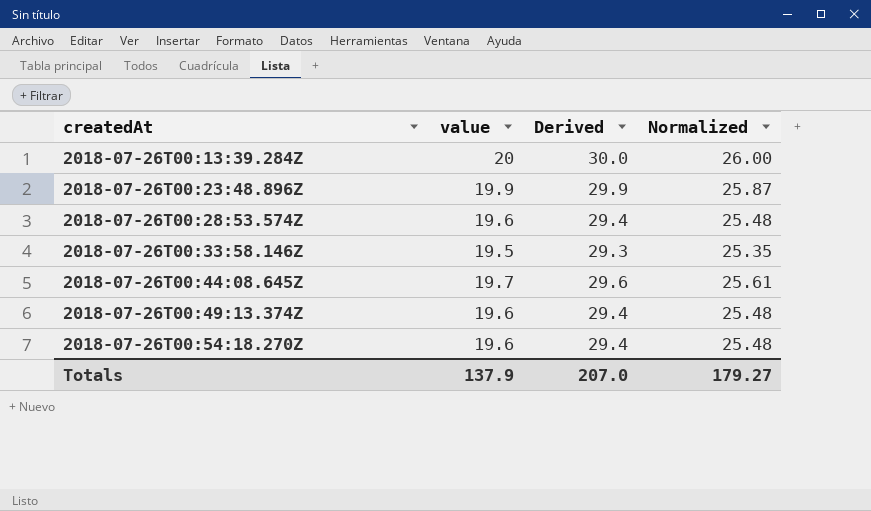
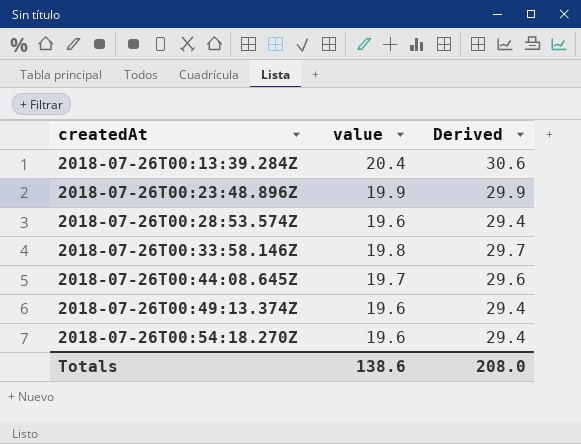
column Normalized | formula: [value] * 1.3 -> none
2018-07-26T00:13:39.284Z | value: 20 -> 20.4
2018-07-26T00:13:39.284Z | Derived: 30.0 -> 30.6
2018-07-26T00:33:58.146Z | value: 19.5 -> 19.8
2018-07-26T00:33:58.146Z | Derived: 29.3 -> 29.7
Totals | value: 137.9 -> 138.6
Totals | Derived: 207.0 -> 208.0

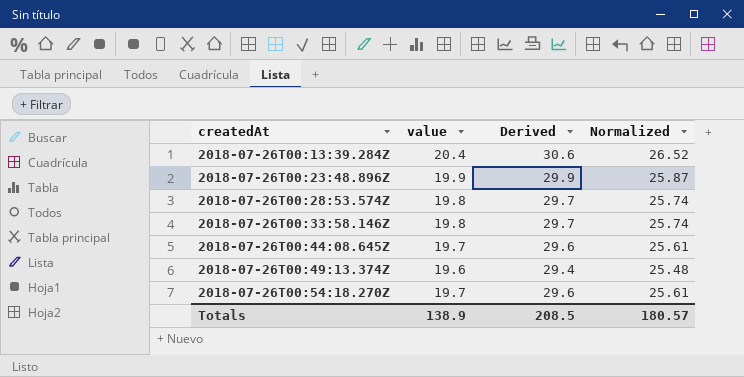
column Normalized | formula: none -> [value] * 1.3
2018-07-26T00:28:53.574Z | value: 19.6 -> 19.8
2018-07-26T00:28:53.574Z | Derived: 29.4 -> 29.7
2018-07-26T00:54:18.270Z | value: 19.6 -> 19.7
2018-07-26T00:54:18.270Z | Derived: 29.4 -> 29.6
Totals | value: 138.6 -> 138.9
Totals | Derived: 208.0 -> 208.5

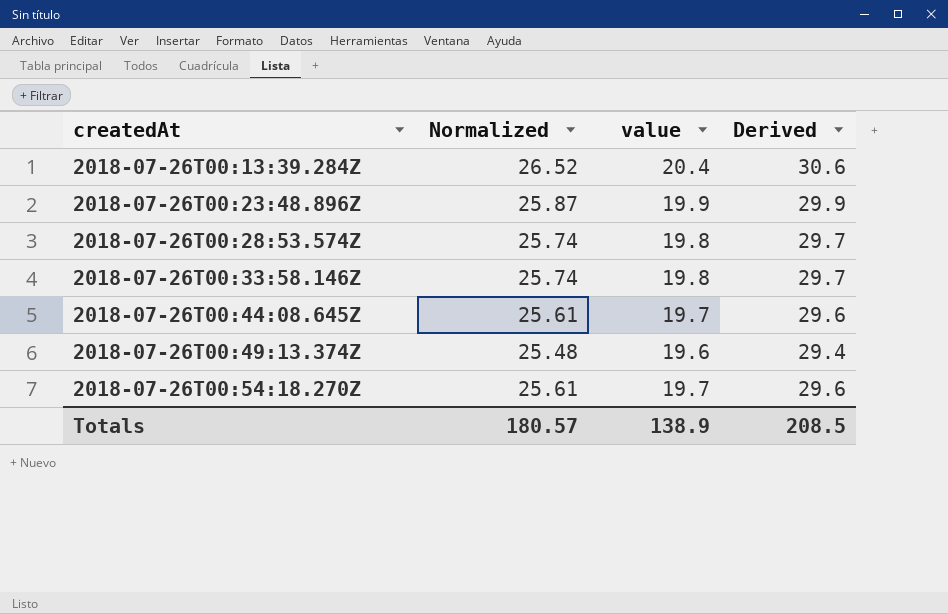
column Normalized | position: 4 -> 2

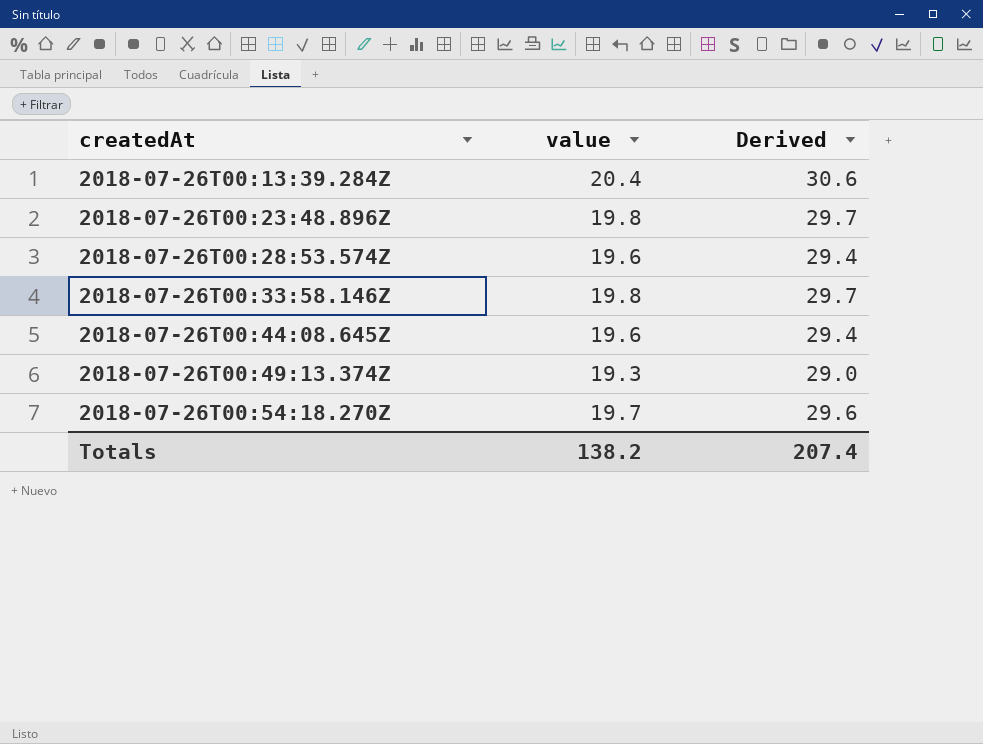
column Normalized | formula: [value] * 1.3 -> none
2018-07-26T00:23:48.896Z | value: 19.9 -> 19.8
2018-07-26T00:23:48.896Z | Derived: 29.9 -> 29.7
2018-07-26T00:28:53.574Z | value: 19.8 -> 19.6
2018-07-26T00:28:53.574Z | Derived: 29.7 -> 29.4
2018-07-26T00:44:08.645Z | value: 19.7 -> 19.6
2018-07-26T00:44:08.645Z | Derived: 29.6 -> 29.4
2018-07-26T00:49:13.374Z | value: 19.6 -> 19.3
2018-07-26T00:49:13.374Z | Derived: 29.4 -> 29.0
Totals | value: 138.9 -> 138.2
Totals | Derived: 208.5 -> 207.4

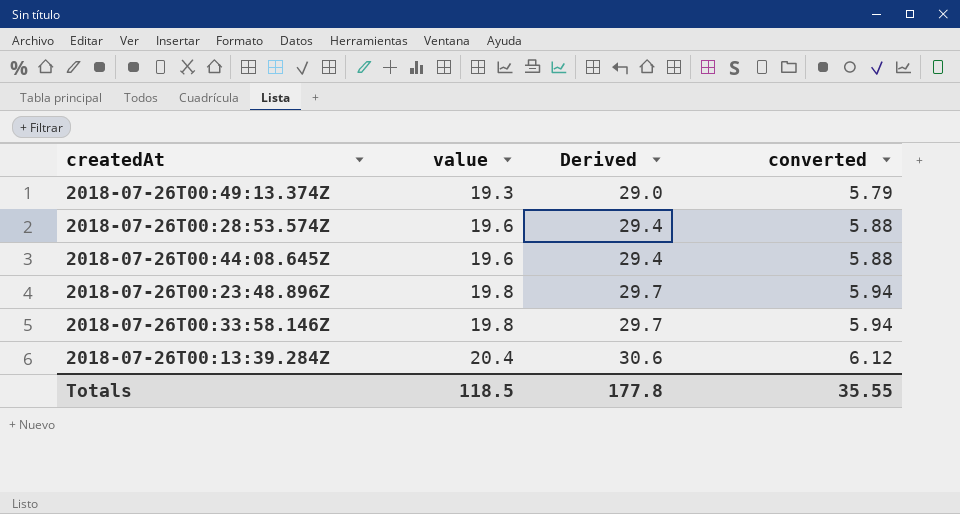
row order: createdAt ascending -> value ascending
column converted | formula: none -> [value] * 0.3
row 2018-07-26T00:54:18.270Z: 19.7 | 29.6 -> none
Totals | value: 138.2 -> 118.5
Totals | Derived: 207.4 -> 177.8

